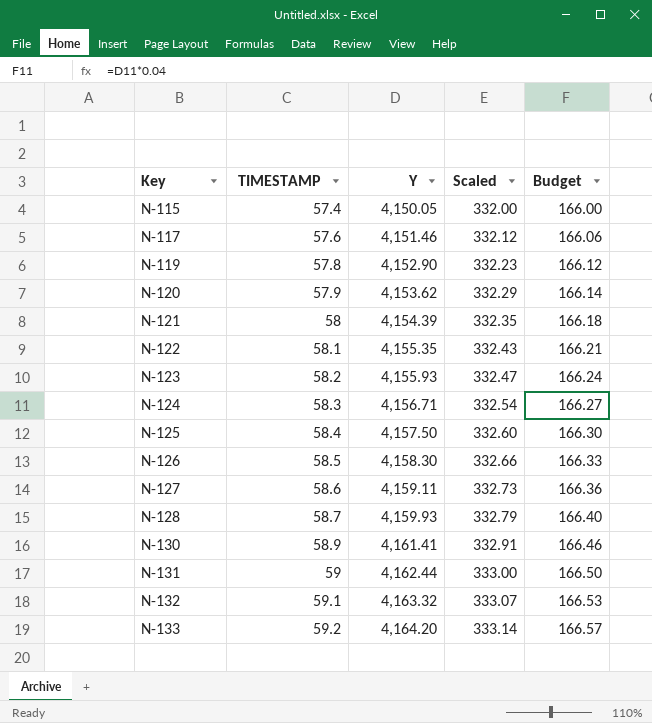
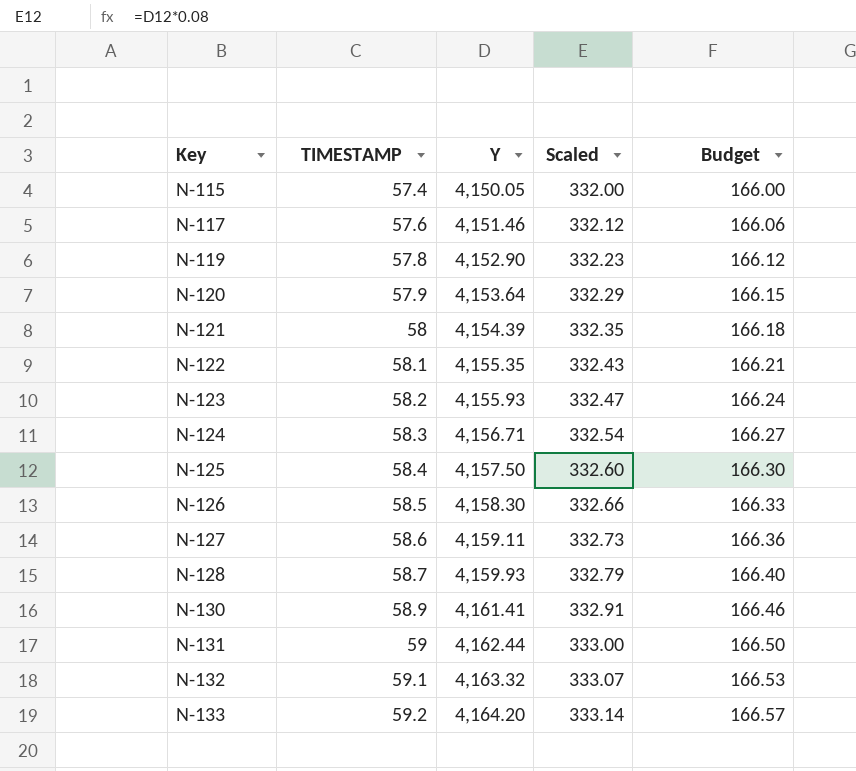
N-120 | Y: 4,153.62 -> 4,153.64
N-120 | Budget: 166.14 -> 166.15

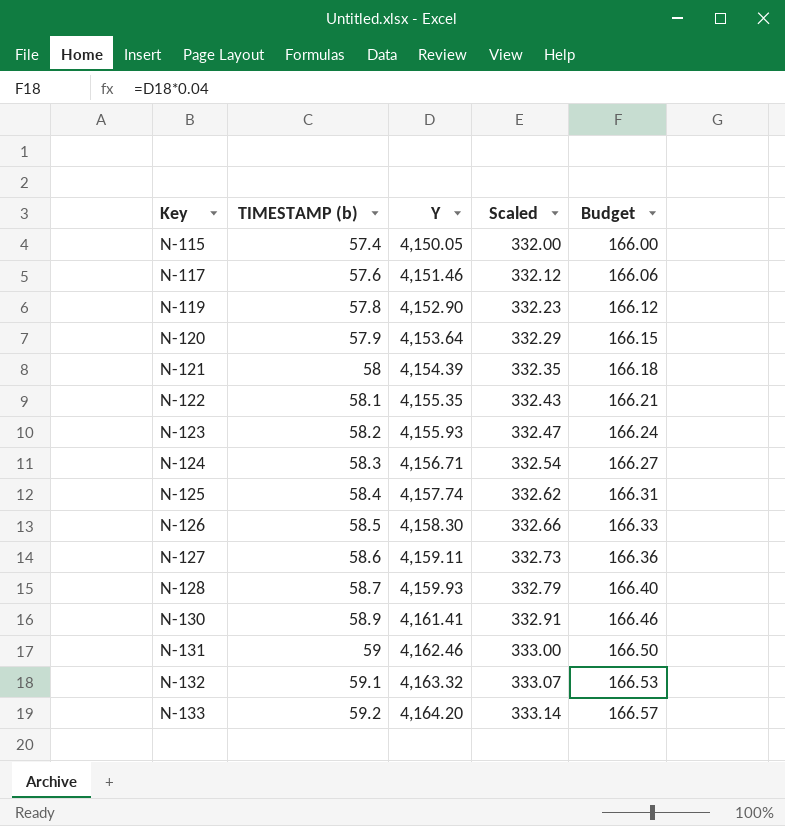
column name: TIMESTAMP -> TIMESTAMP (b)
N-125 | Y: 4,157.50 -> 4,157.74
N-125 | Scaled: 332.60 -> 332.62
N-125 | Budget: 166.30 -> 166.31
N-131 | Y: 4,162.44 -> 4,162.46

